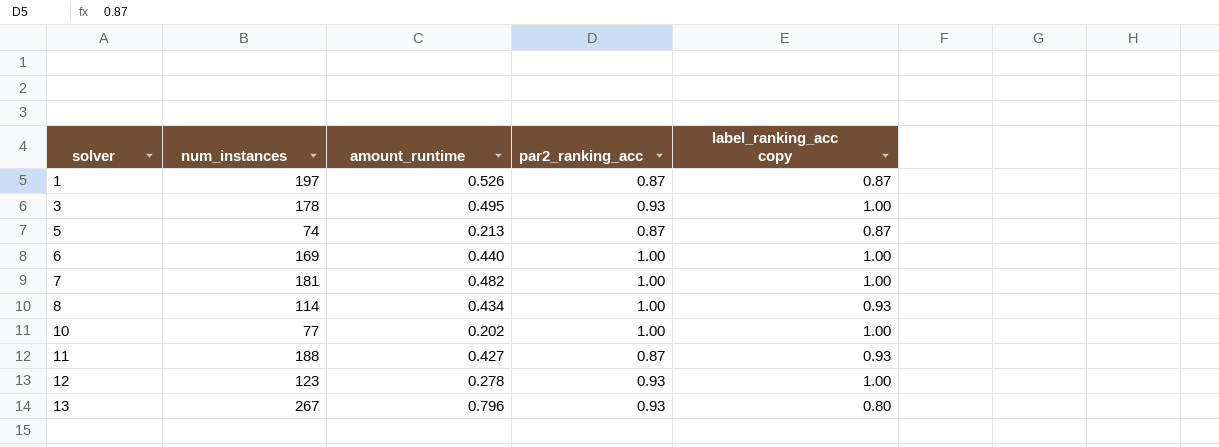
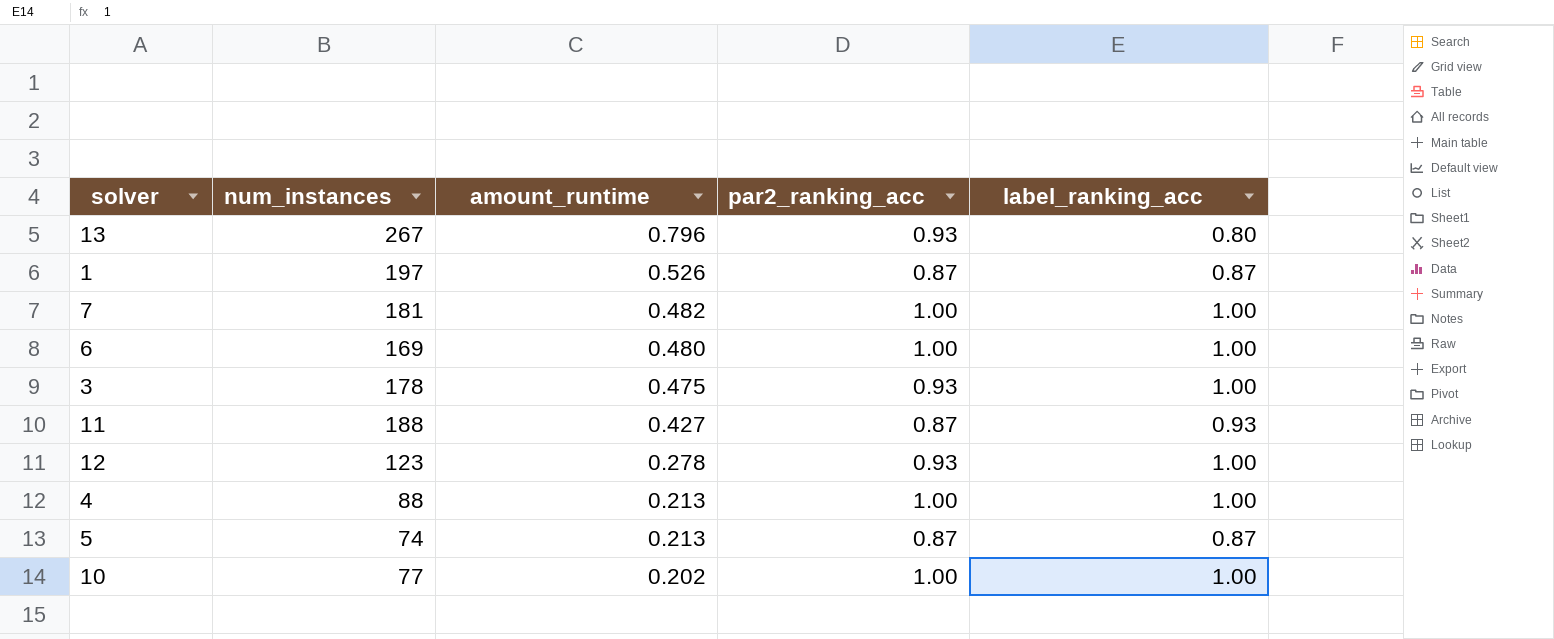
row order: solver ascending -> amount_runtime descending
column name: label_ranking_acc copy -> label_ranking_acc
row 8: 114 | 0.434 | 1.00 | 0.93 -> none
6 | amount_runtime: 0.440 -> 0.480
3 | amount_runtime: 0.495 -> 0.475
row 4: none -> 88 | 0.213 | 1.00 | 1.00

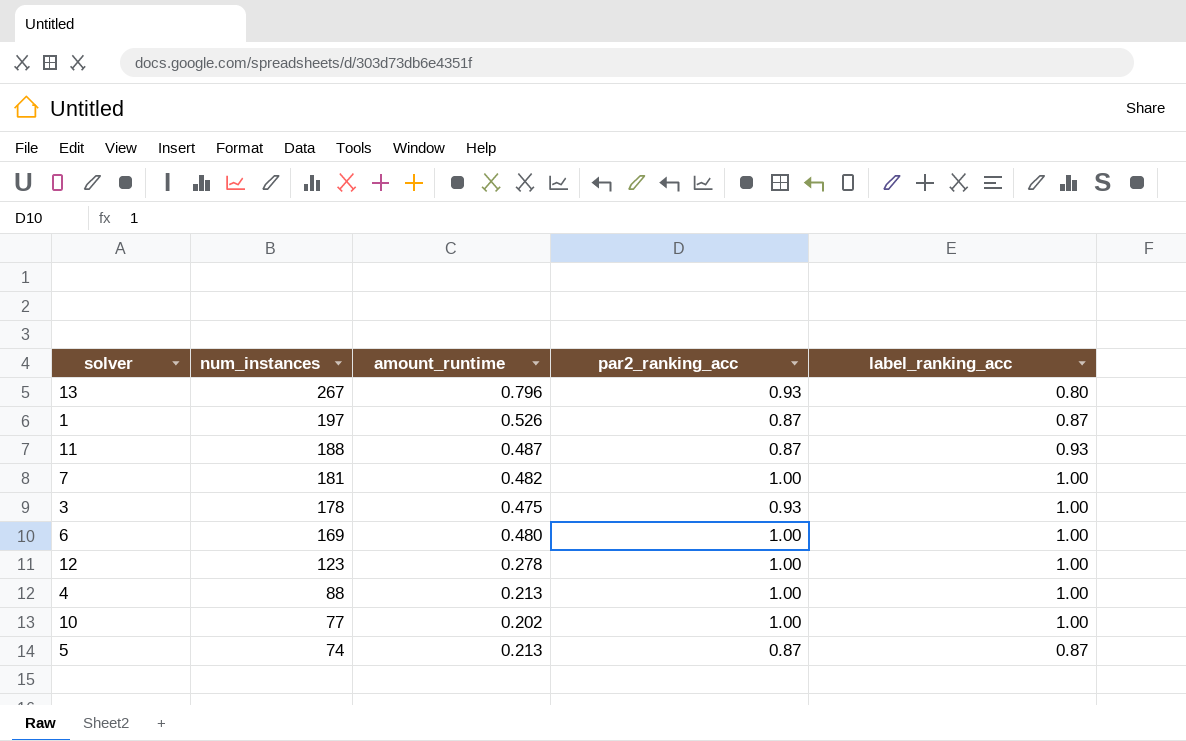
row order: amount_runtime descending -> num_instances descending
11 | amount_runtime: 0.427 -> 0.487
12 | par2_ranking_acc: 0.93 -> 1.00

